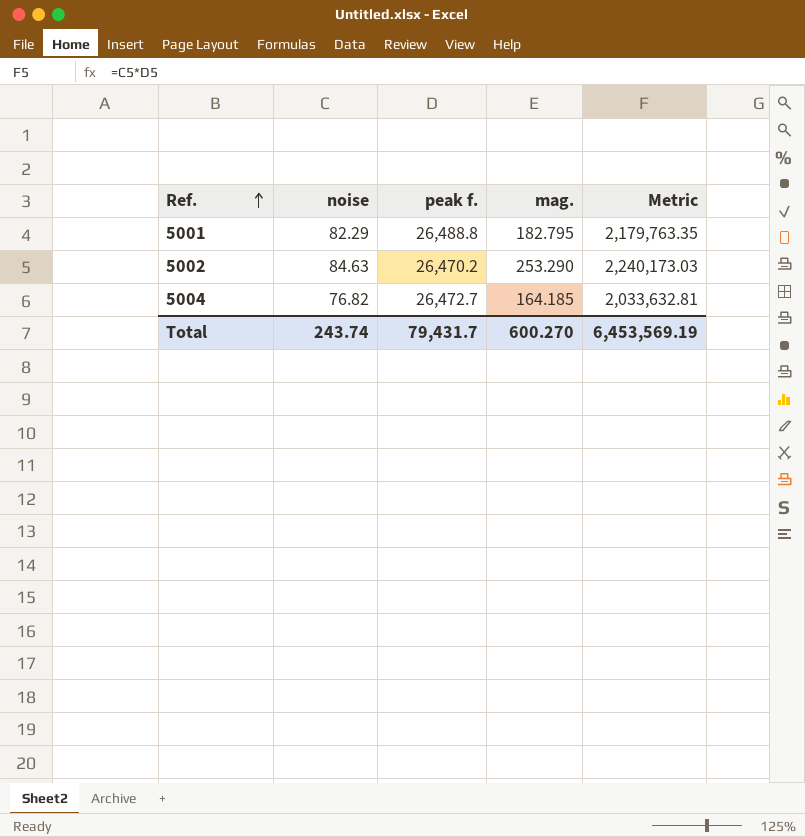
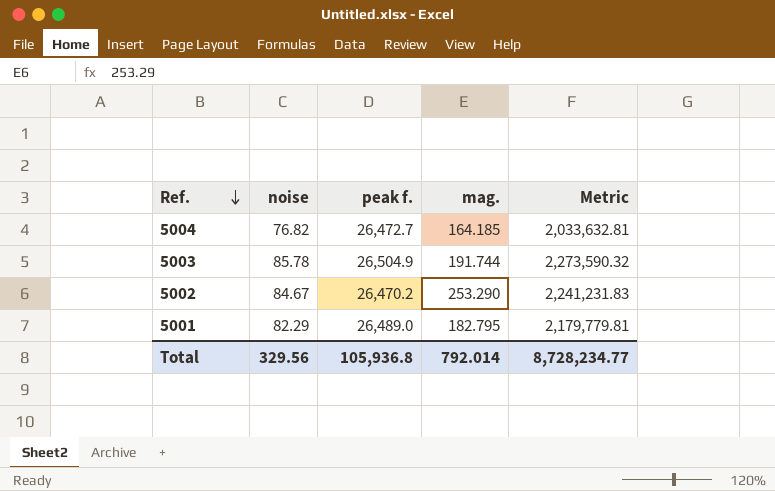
row order: Ref. ascending -> Ref. descending
row 5003: none -> 85.78 | 26,504.9 | 191.744 | 2,273,590.32
5002 | noise: 84.63 -> 84.67
5002 | Metric: 2,240,173.03 -> 2,241,231.83
5001 | peak f.: 26,488.8 -> 26,489.0
5001 | Metric: 2,179,763.35 -> 2,179,779.81
Total | noise: 243.74 -> 329.56
Total | peak f.: 79,431.7 -> 105,936.8
Total | mag.: 600.270 -> 792.014
Total | Metric: 6,453,569.19 -> 8,728,234.77

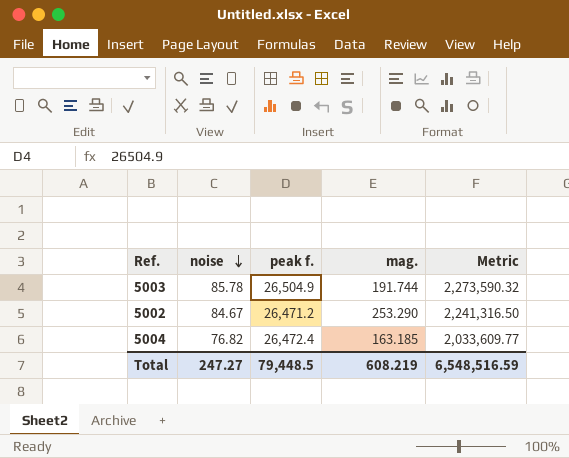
row order: Ref. descending -> noise descending
row 5001: 82.29 | 26,489.0 | 182.795 | 2,179,779.81 -> none
5002 | peak f.: 26,470.2 -> 26,471.2
5002 | Metric: 2,241,231.83 -> 2,241,316.50
5004 | peak f.: 26,472.7 -> 26,472.4
5004 | mag.: 164.185 -> 163.185
5004 | Metric: 2,033,632.81 -> 2,033,609.77
Total | noise: 329.56 -> 247.27
Total | peak f.: 105,936.8 -> 79,448.5
Total | mag.: 792.014 -> 608.219
Total | Metric: 8,728,234.77 -> 6,548,516.59

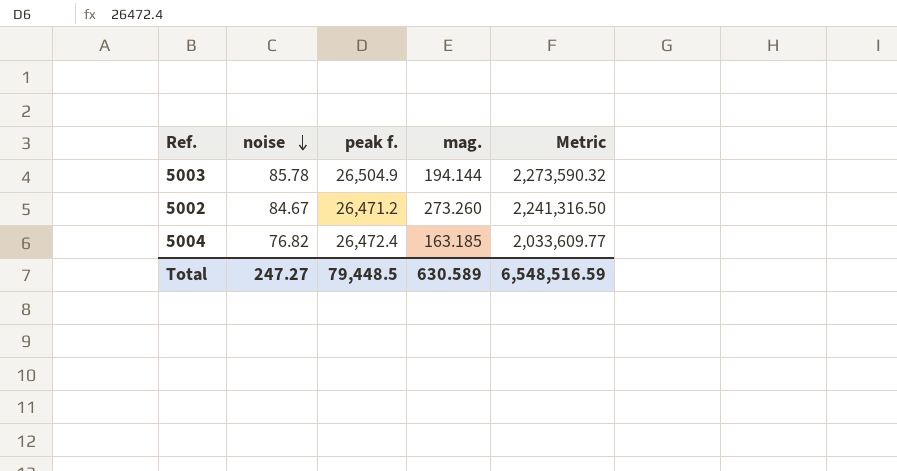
5003 | mag.: 191.744 -> 194.144
5002 | mag.: 253.290 -> 273.260
Total | mag.: 608.219 -> 630.589

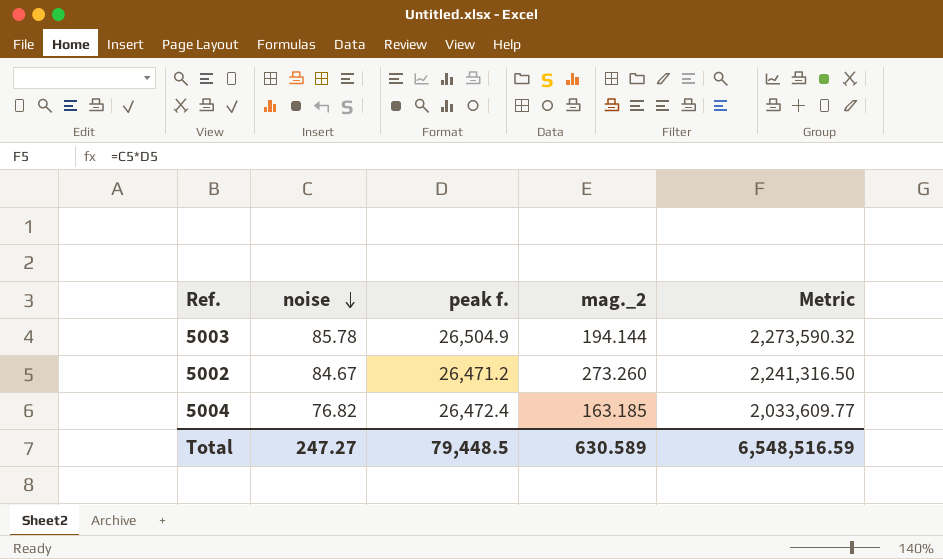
column name: mag. -> mag._2

